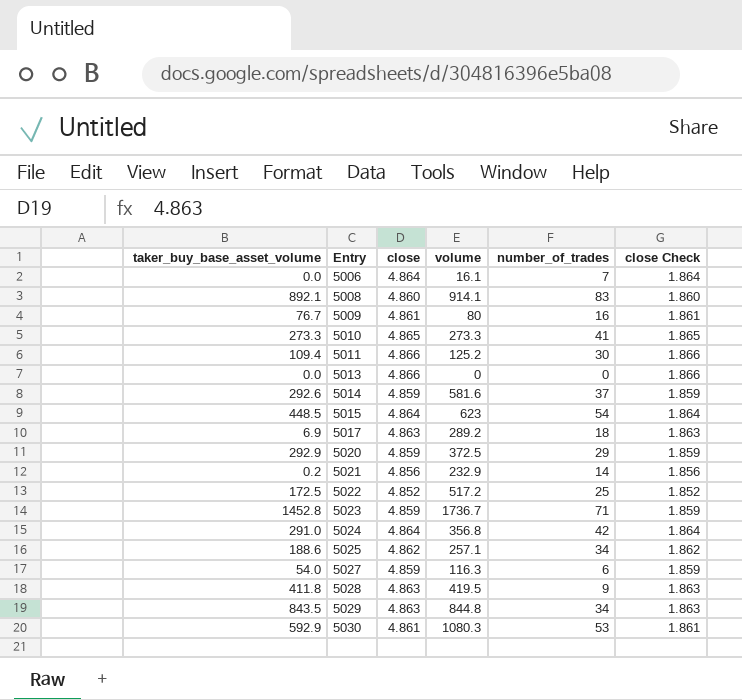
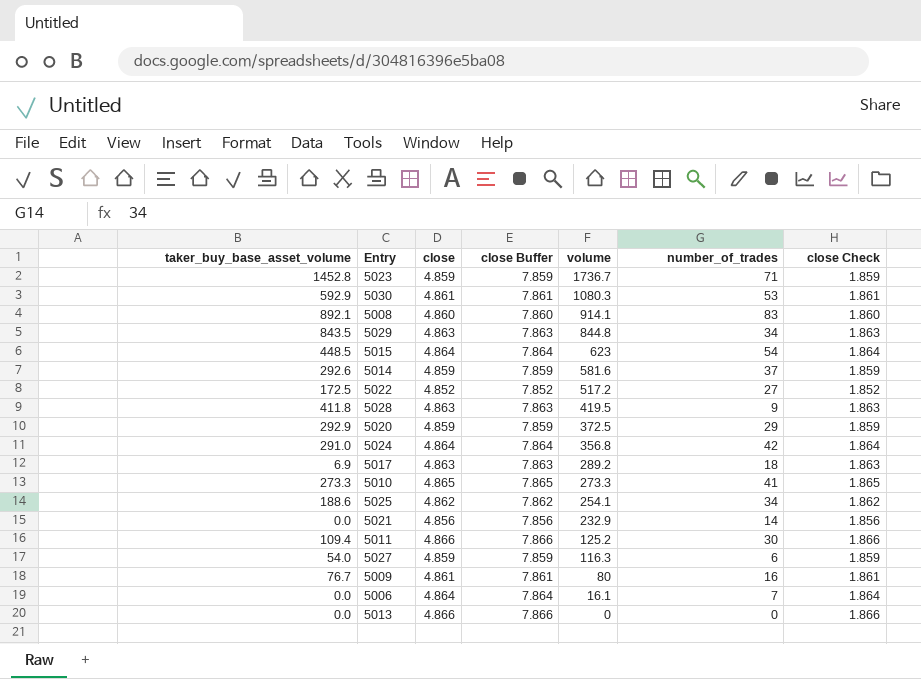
row order: Entry ascending -> volume descending
column close Buffer | formula: none -> [close] + 3
5022 | number_of_trades: 25 -> 27
5025 | volume: 257.1 -> 254.1
5021 | taker_buy_base_asset_volume: 0.2 -> 0.0

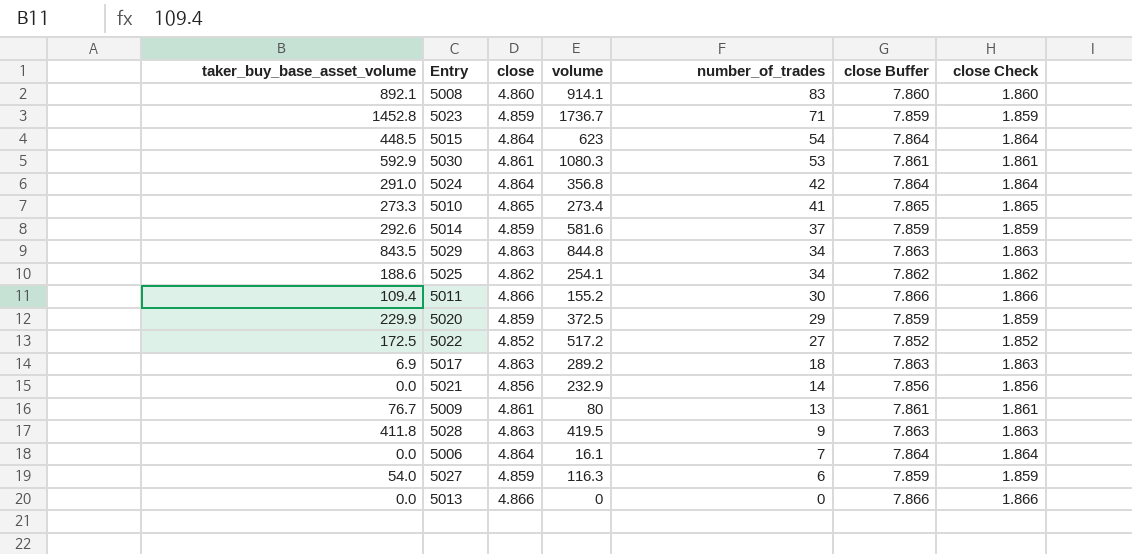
row order: volume descending -> number_of_trades descending
column close Buffer | position: 4 -> 6
5010 | volume: 273.3 -> 273.4
5011 | volume: 125.2 -> 155.2
5020 | taker_buy_base_asset_volume: 292.9 -> 229.9
5009 | number_of_trades: 16 -> 13

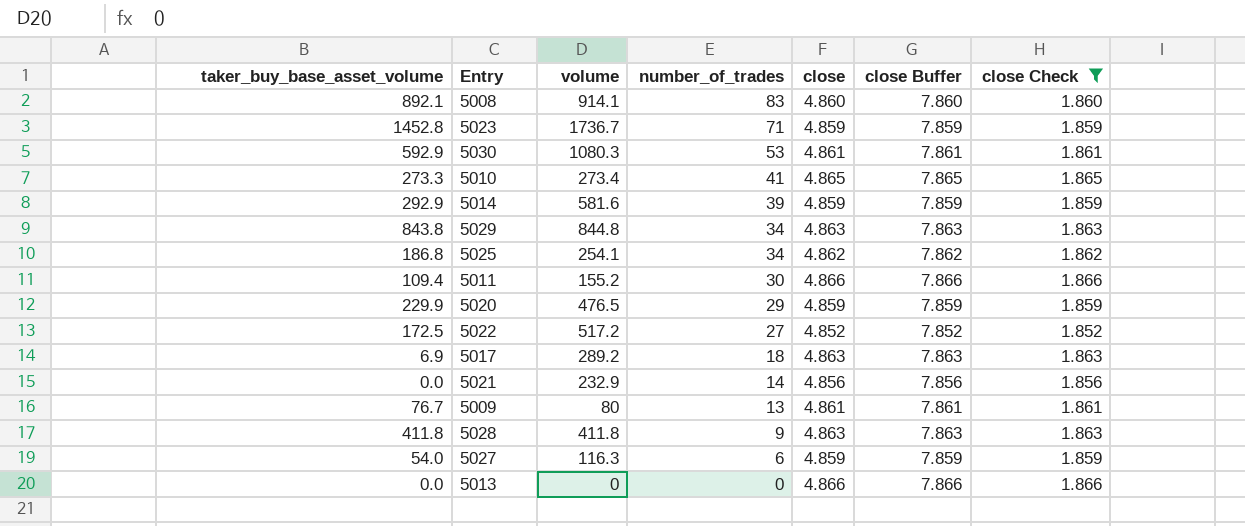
filter: none -> close Check != 1.864
column close | position: 3 -> 5
5014 | taker_buy_base_asset_volume: 292.6 -> 292.9
5014 | number_of_trades: 37 -> 39
5029 | taker_buy_base_asset_volume: 843.5 -> 843.8
5025 | taker_buy_base_asset_volume: 188.6 -> 186.8
5020 | volume: 372.5 -> 476.5
5028 | volume: 419.5 -> 411.8

